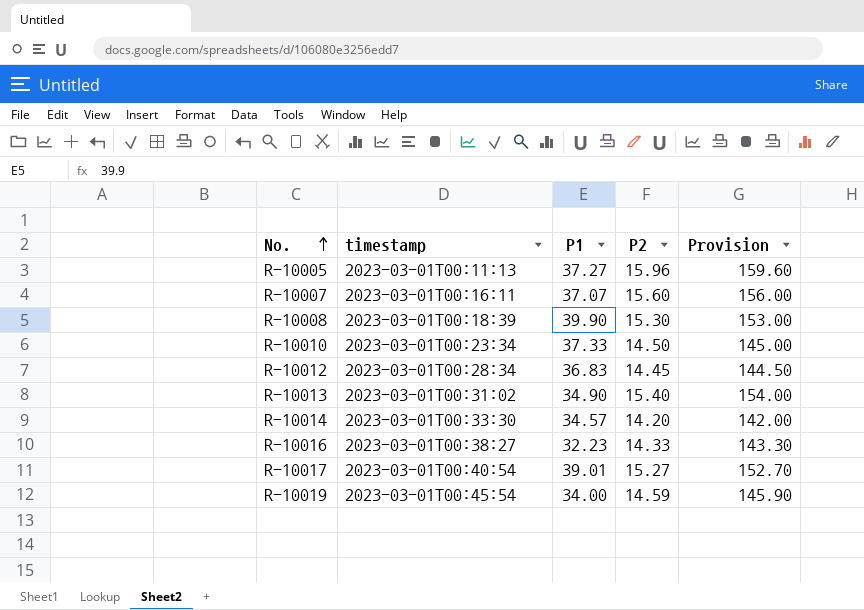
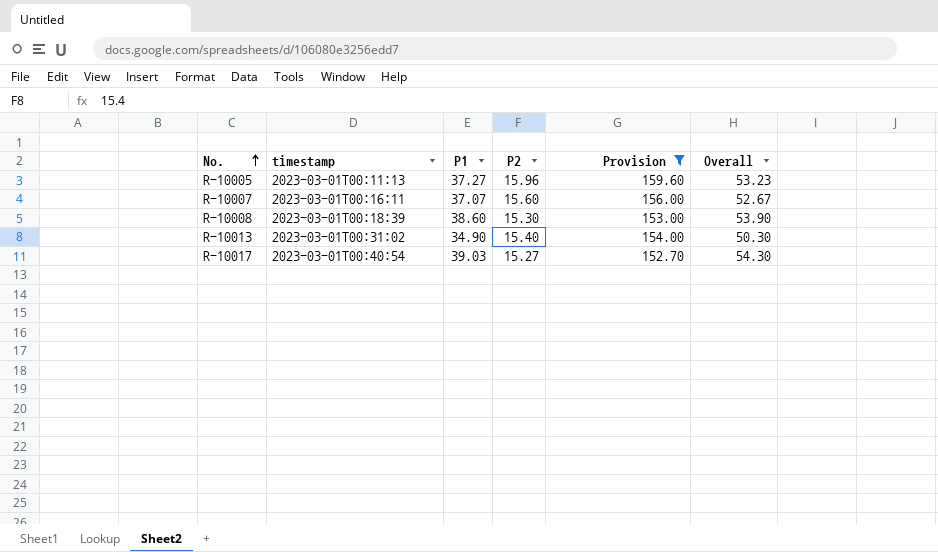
filter: none -> Provision >= 152.70
column Overall | formula: none -> [P1] + [P2]
R-10008 | P1: 39.90 -> 38.60
R-10017 | P1: 39.01 -> 39.03

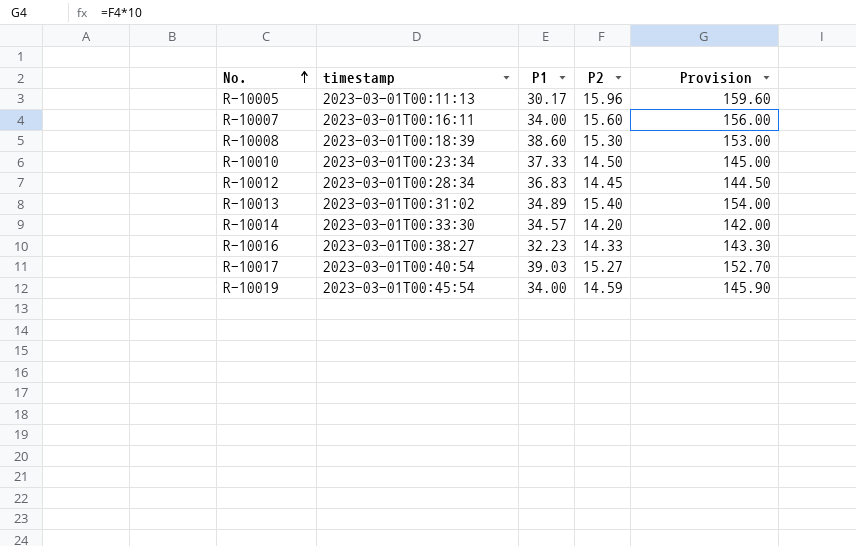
filter: Provision >= 152.70 -> none
column Overall | formula: [P1] + [P2] -> none
R-10005 | P1: 37.27 -> 30.17
R-10007 | P1: 37.07 -> 34.00
R-10013 | P1: 34.90 -> 34.89

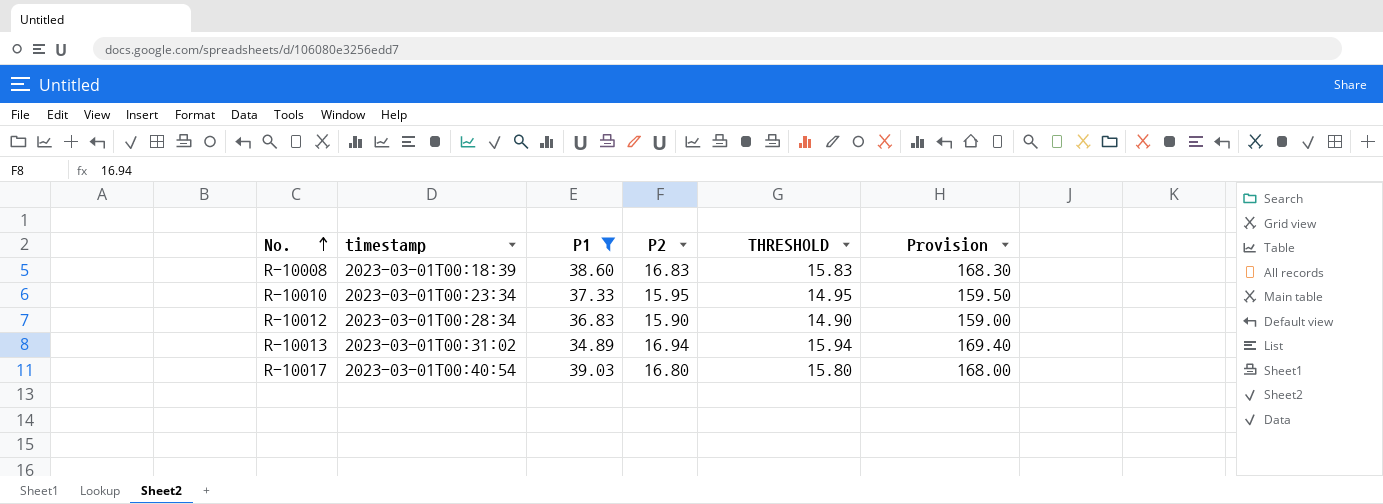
filter: none -> P1 >= 34.89
column THRESHOLD | formula: none -> [P2] - 1
R-10008 | P2: 15.30 -> 16.83
R-10008 | Provision: 153.00 -> 168.30
R-10010 | P2: 14.50 -> 15.95
R-10010 | Provision: 145.00 -> 159.50
R-10012 | P2: 14.45 -> 15.90
R-10012 | Provision: 144.50 -> 159.00
R-10013 | P2: 15.40 -> 16.94
R-10013 | Provision: 154.00 -> 169.40
R-10017 | P2: 15.27 -> 16.80
R-10017 | Provision: 152.70 -> 168.00

